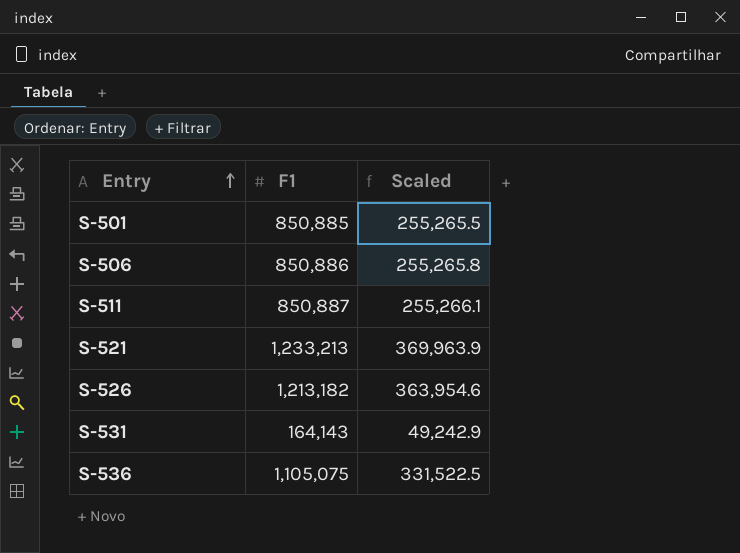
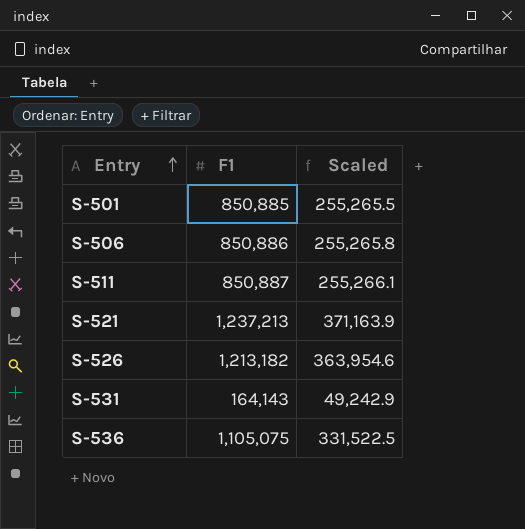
S-521 | F1: 1,233,213 -> 1,237,213
S-521 | Scaled: 369,963.9 -> 371,163.9

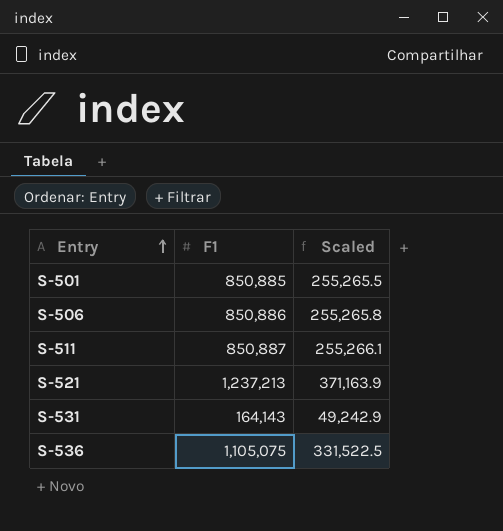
row S-526: 1,213,182 | 363,954.6 -> none

